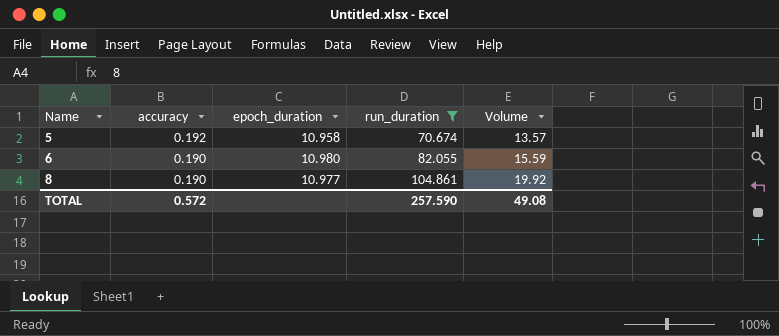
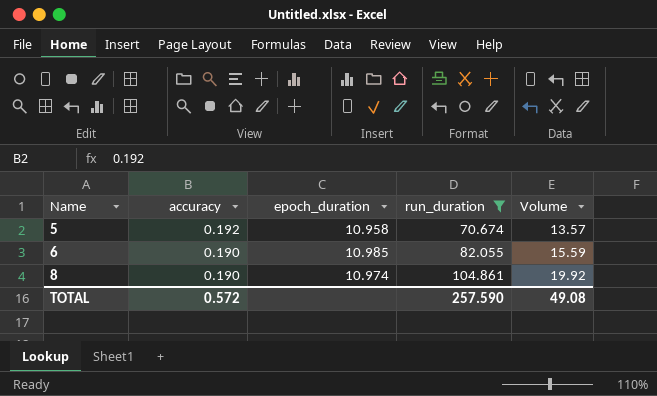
6 | epoch_duration: 10.980 -> 10.985
8 | epoch_duration: 10.977 -> 10.974

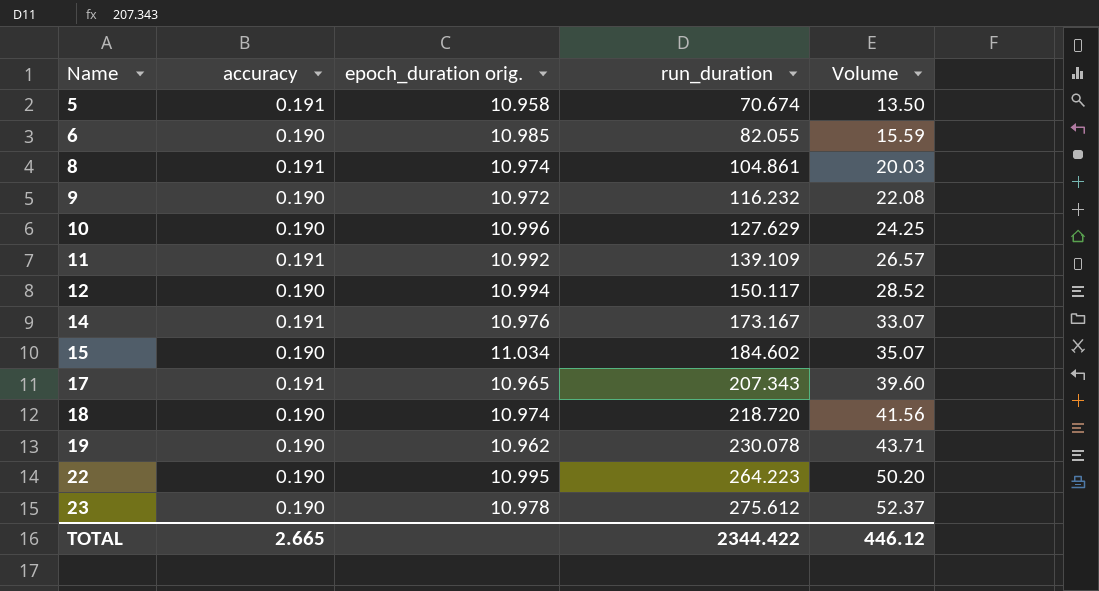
filter: run_duration <= 104.861 -> none
column name: epoch_duration -> epoch_duration orig.
5 | accuracy: 0.192 -> 0.191
5 | Volume: 13.57 -> 13.50
8 | accuracy: 0.190 -> 0.191
8 | Volume: 19.92 -> 20.03
TOTAL | accuracy: 0.572 -> 2.665
TOTAL | run_duration: 257.590 -> 2344.422
TOTAL | Volume: 49.08 -> 446.12

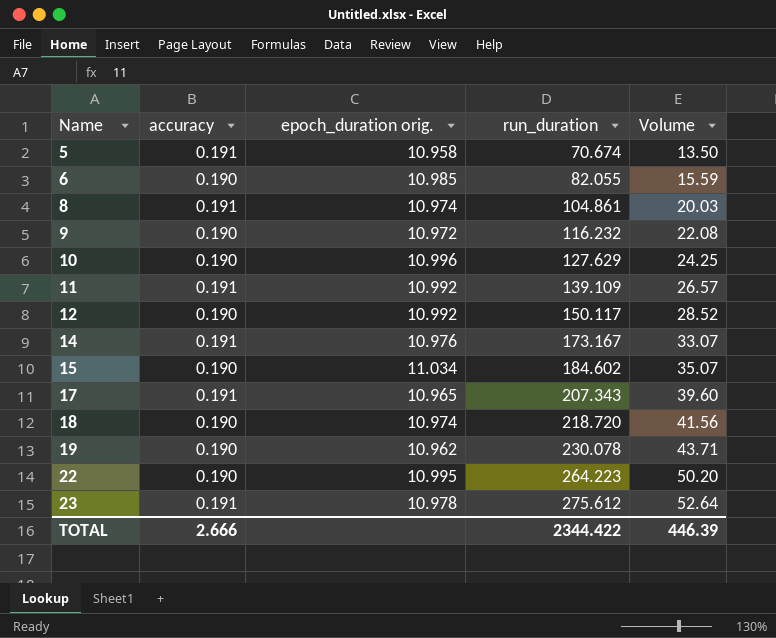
12 | epoch_duration orig.: 10.994 -> 10.992
23 | accuracy: 0.190 -> 0.191
23 | Volume: 52.37 -> 52.64
TOTAL | accuracy: 2.665 -> 2.666
TOTAL | Volume: 446.12 -> 446.39

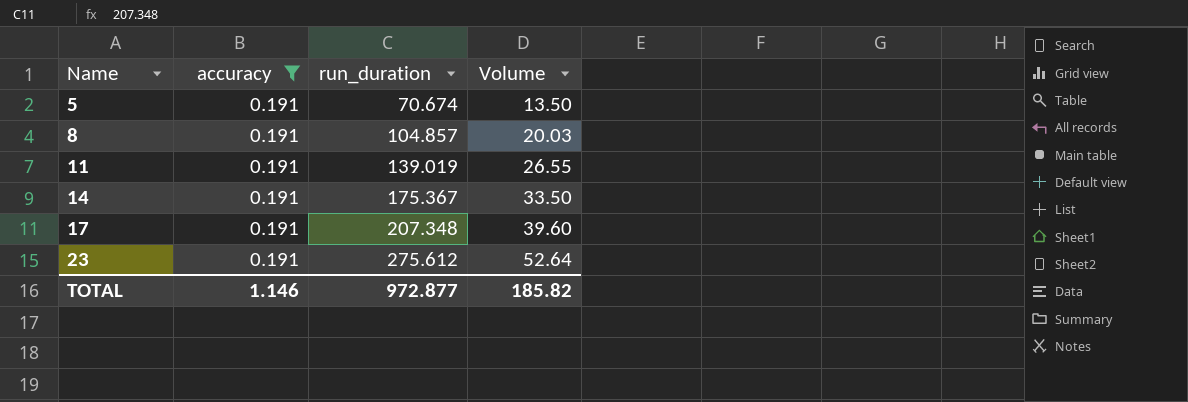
filter: none -> accuracy = 0.191
column epoch_duration orig. | position: 3 -> none
8 | run_duration: 104.861 -> 104.857
11 | run_duration: 139.109 -> 139.019
11 | Volume: 26.57 -> 26.55
14 | run_duration: 173.167 -> 175.367
14 | Volume: 33.07 -> 33.50
17 | run_duration: 207.343 -> 207.348
TOTAL | accuracy: 2.666 -> 1.146
TOTAL | run_duration: 2344.422 -> 972.877
TOTAL | Volume: 446.39 -> 185.82

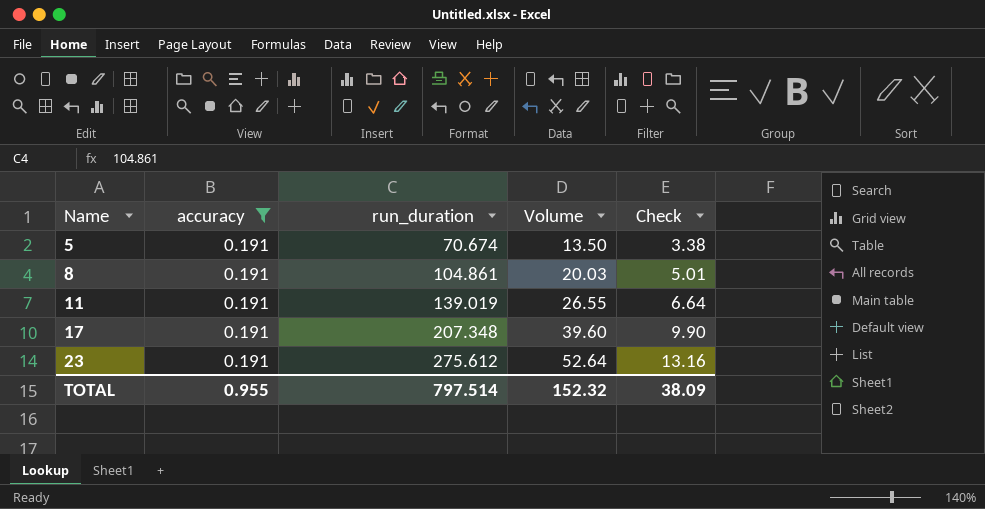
column Check | formula: none -> [Volume] * 0.25
row 14: 0.191 | 175.367 | 33.50 -> none
8 | run_duration: 104.857 -> 104.861
TOTAL | accuracy: 1.146 -> 0.955
TOTAL | run_duration: 972.877 -> 797.514
TOTAL | Volume: 185.82 -> 152.32

